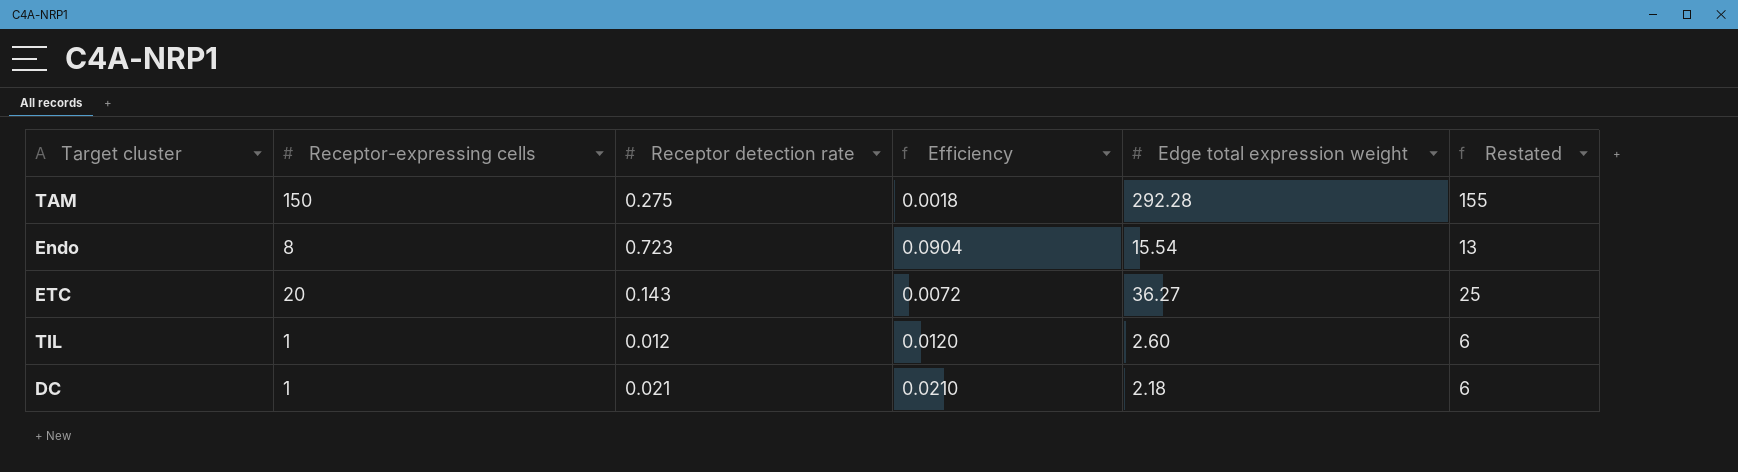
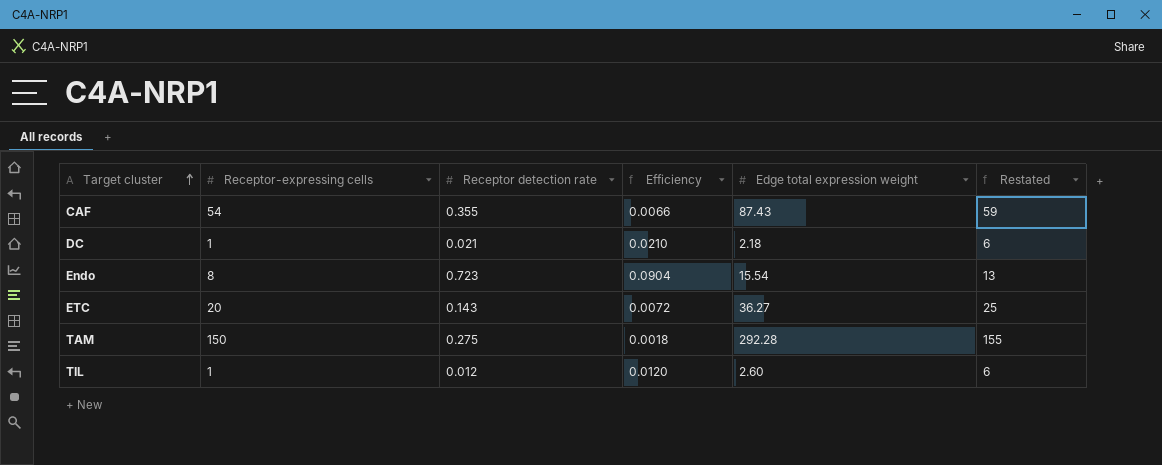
row order: none -> Target cluster ascending
row CAF: none -> 54 | 0.355 | 0.0066 | 87.43 | 59

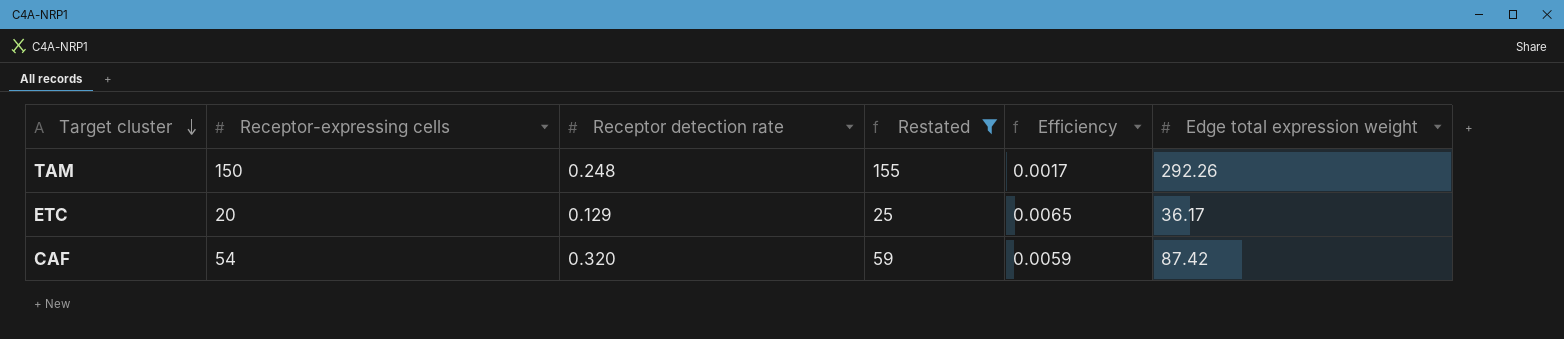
filter: none -> Restated >= 25
row order: Target cluster ascending -> Target cluster descending
column Restated | position: 6 -> 4
TAM | Receptor detection rate: 0.275 -> 0.248
TAM | Efficiency: 0.0018 -> 0.0017
TAM | Edge total expression weight: 292.28 -> 292.26
ETC | Receptor detection rate: 0.143 -> 0.129
ETC | Efficiency: 0.0072 -> 0.0065
ETC | Edge total expression weight: 36.27 -> 36.17
CAF | Receptor detection rate: 0.355 -> 0.320
CAF | Efficiency: 0.0066 -> 0.0059
CAF | Edge total expression weight: 87.43 -> 87.42

